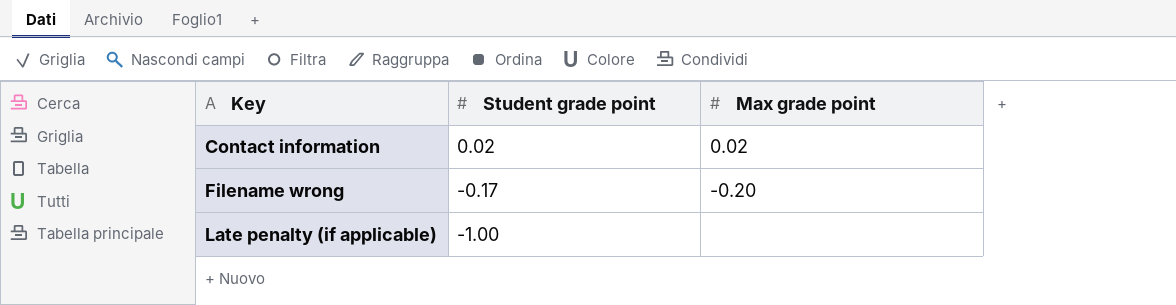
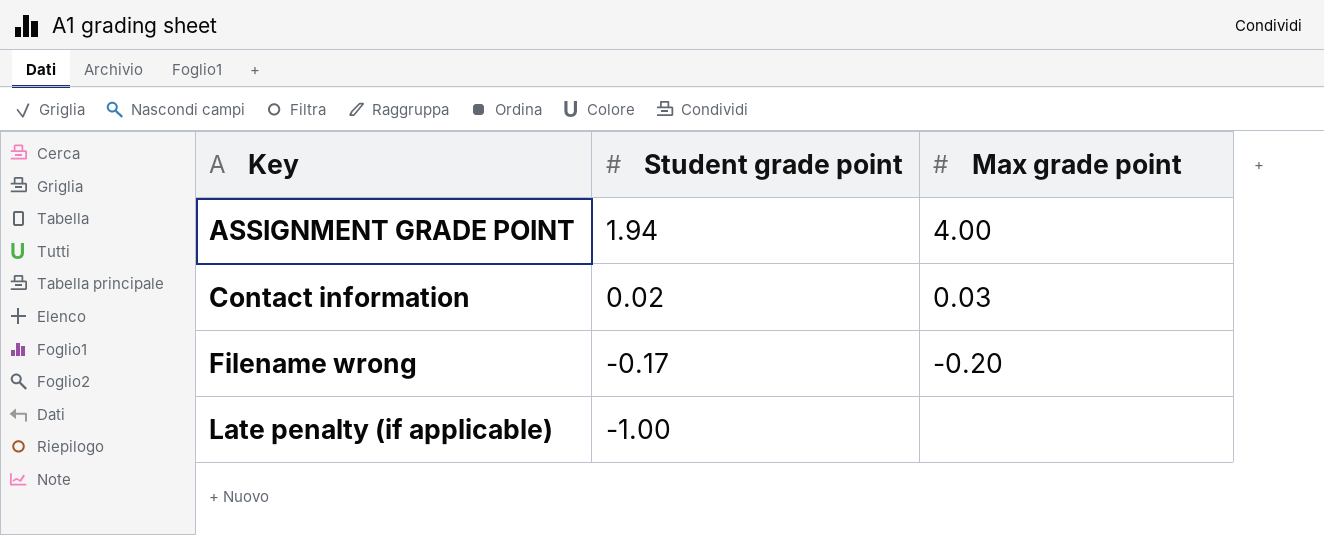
row ASSIGNMENT GRADE POINT: none -> 1.94 | 4.00
Contact information | Max grade point: 0.02 -> 0.03

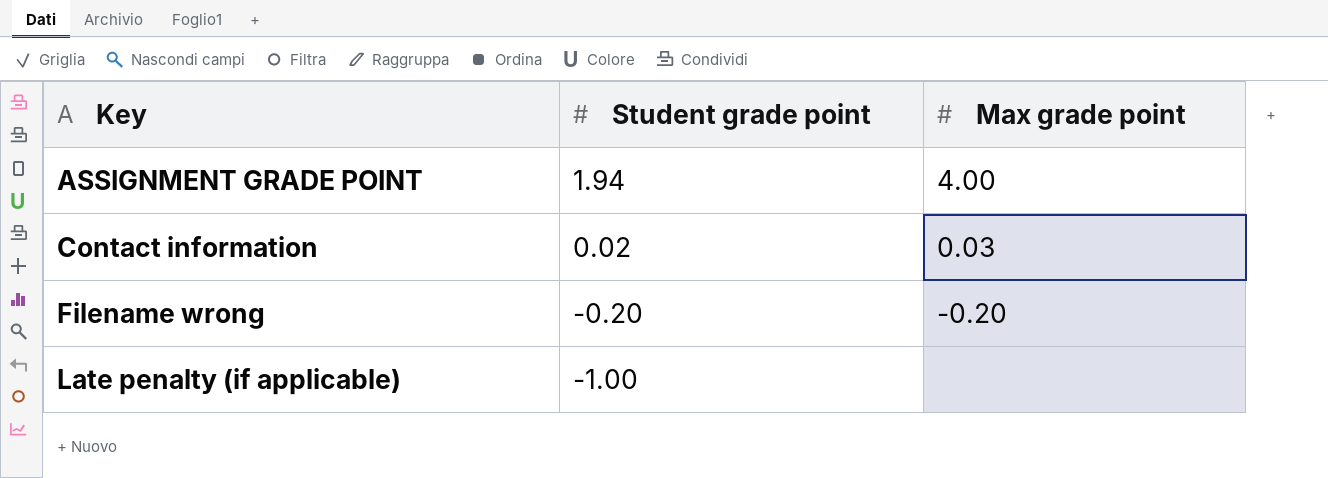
Filename wrong | Student grade point: -0.17 -> -0.20

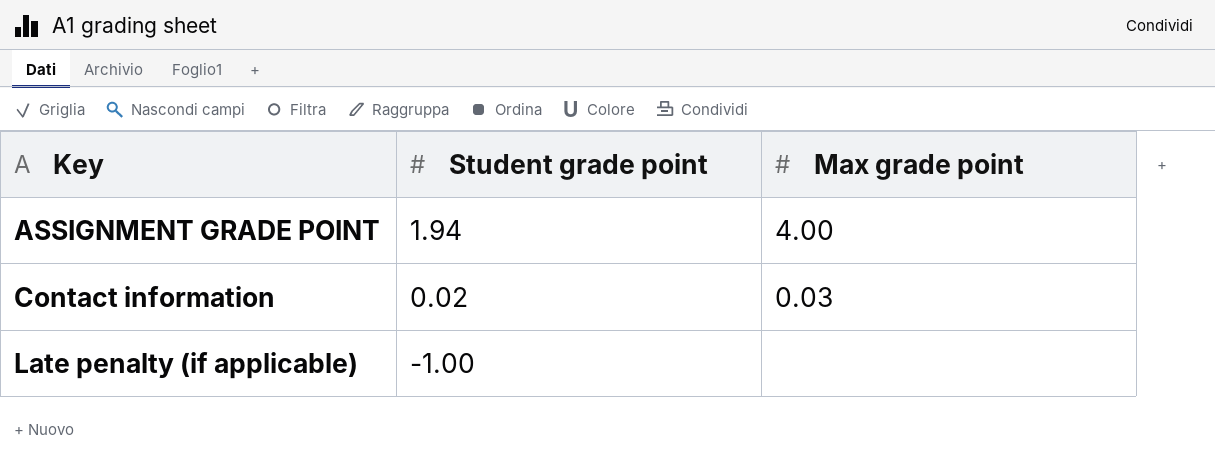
row Filename wrong: -0.20 | -0.20 -> none

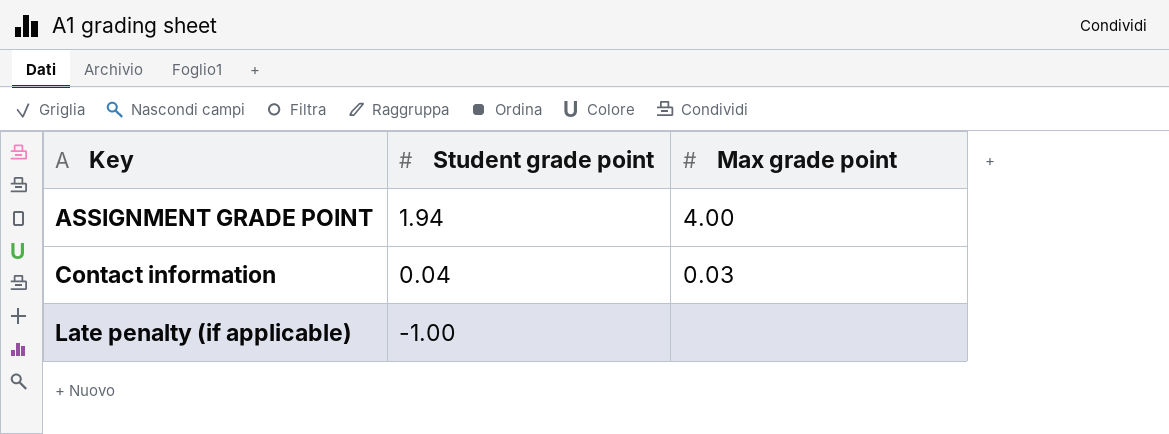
Contact information | Student grade point: 0.02 -> 0.04

